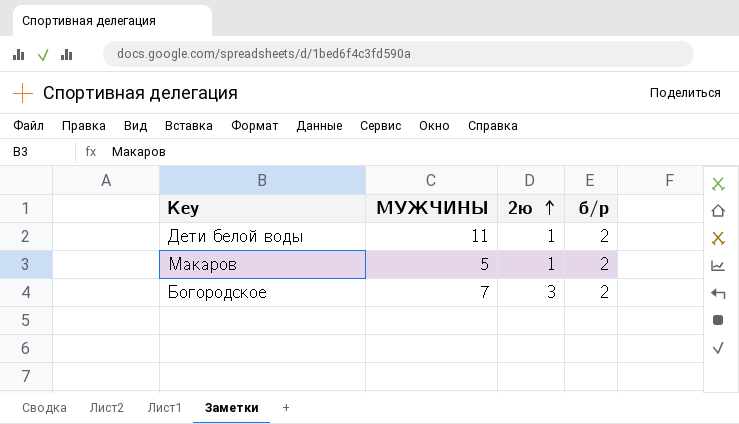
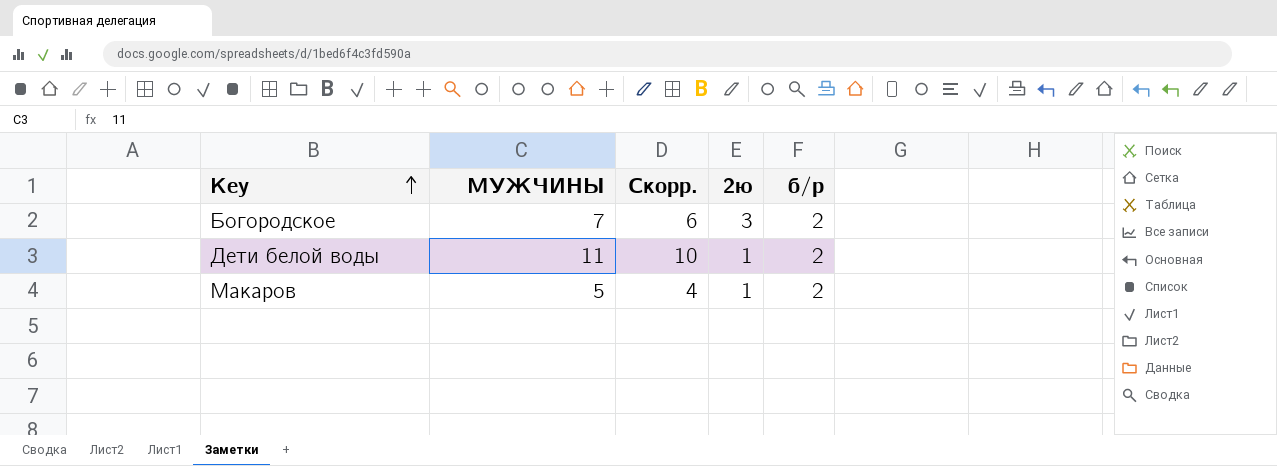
row order: 2ю ascending -> Key ascending
column Скорр. | formula: none -> [МУЖЧИНЫ] - 1

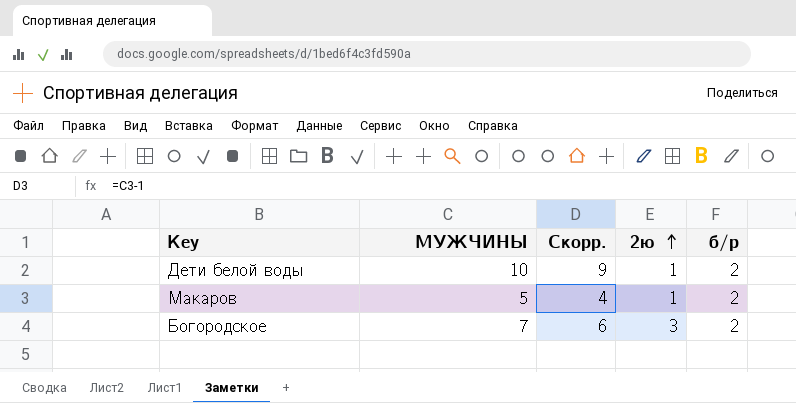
row order: Key ascending -> 2ю ascending
Дети белой воды | МУЖЧИНЫ: 11 -> 10
Дети белой воды | Скорр.: 10 -> 9

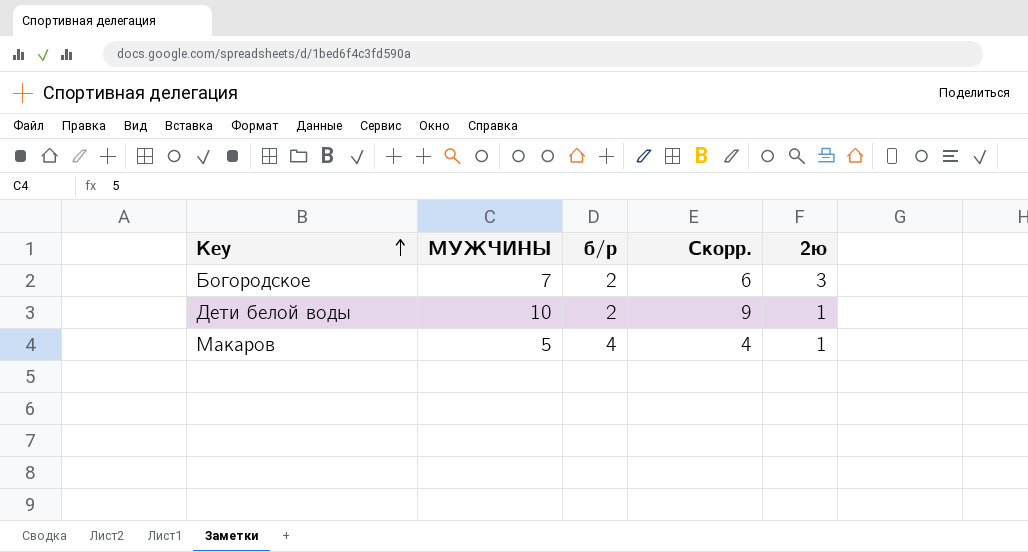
row order: 2ю ascending -> Key ascending
column б/р | position: 5 -> 3
Макаров | б/р: 2 -> 4

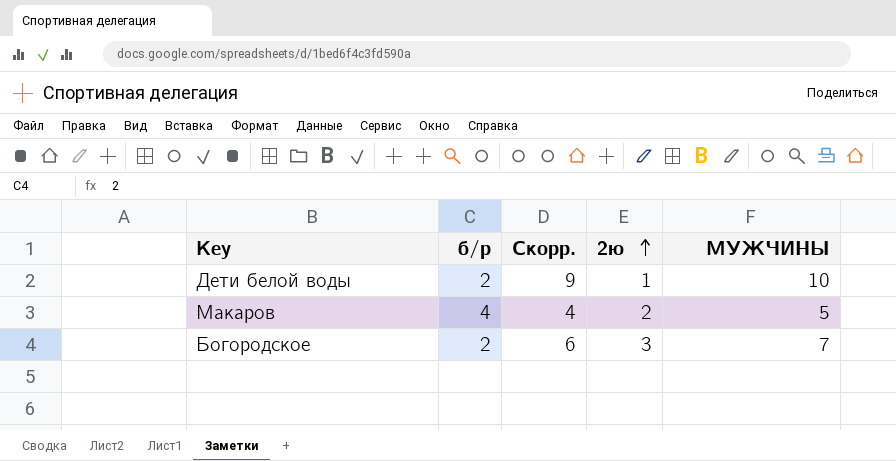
row order: Key ascending -> 2ю ascending
column МУЖЧИНЫ | position: 2 -> 5
Макаров | 2ю: 1 -> 2

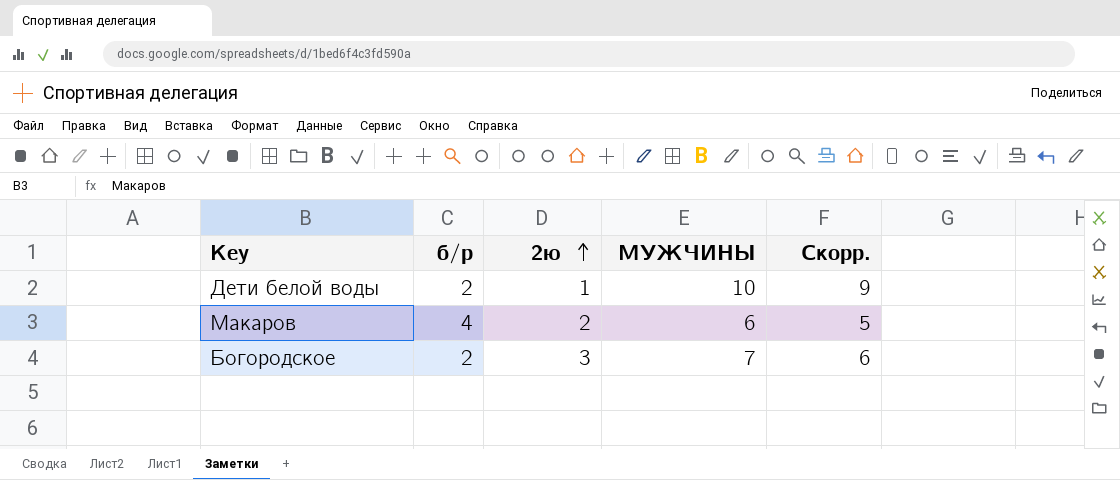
column Скорр. | position: 3 -> 5
Макаров | МУЖЧИНЫ: 5 -> 6
Макаров | Скорр.: 4 -> 5

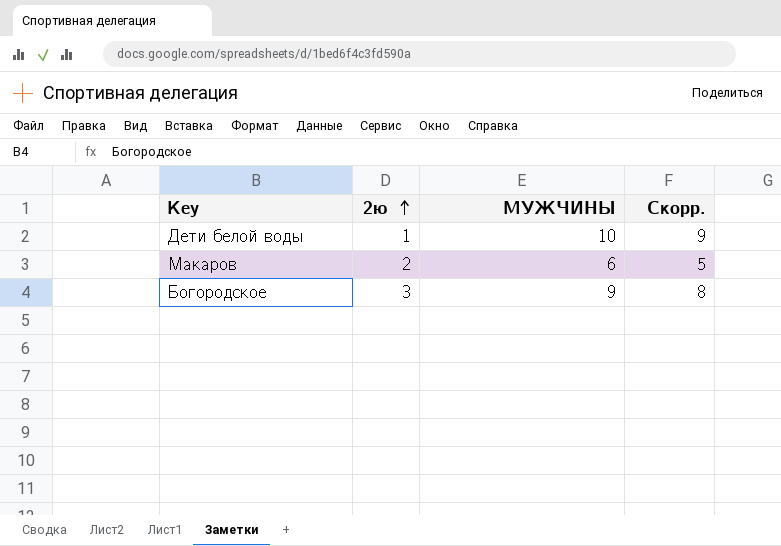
column б/р | position: 2 -> none
Богородское | МУЖЧИНЫ: 7 -> 9
Богородское | Скорр.: 6 -> 8

